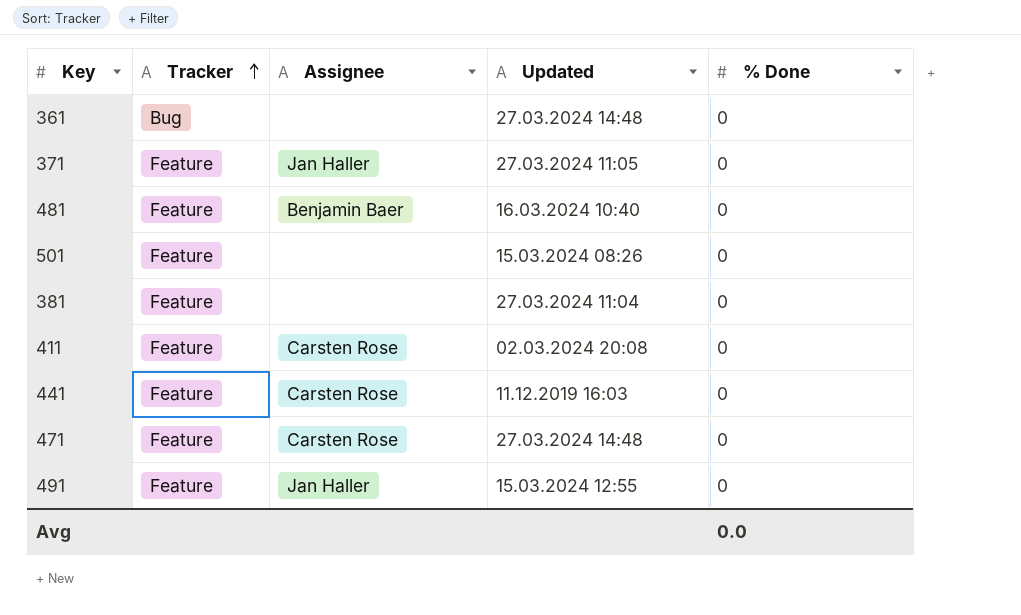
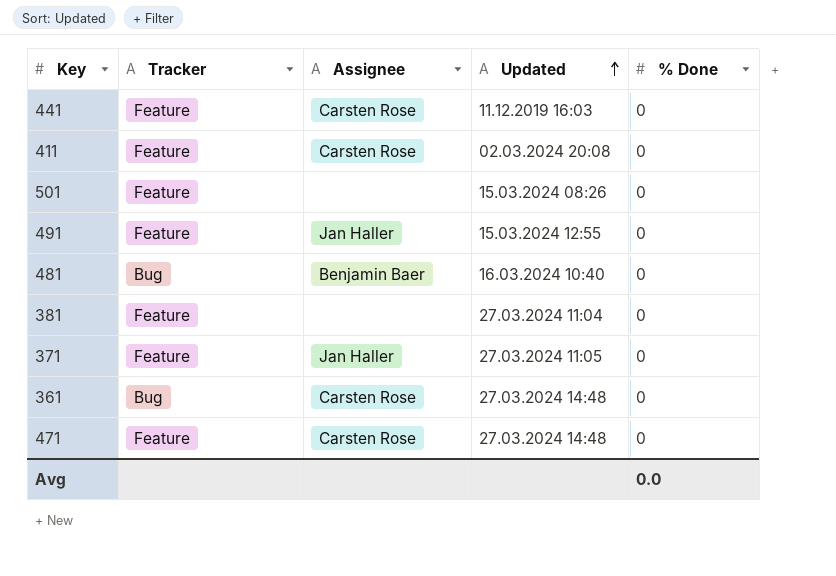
row order: Tracker ascending -> Updated ascending
481 | Tracker: Feature -> Bug
361 | Assignee: none -> Carsten Rose

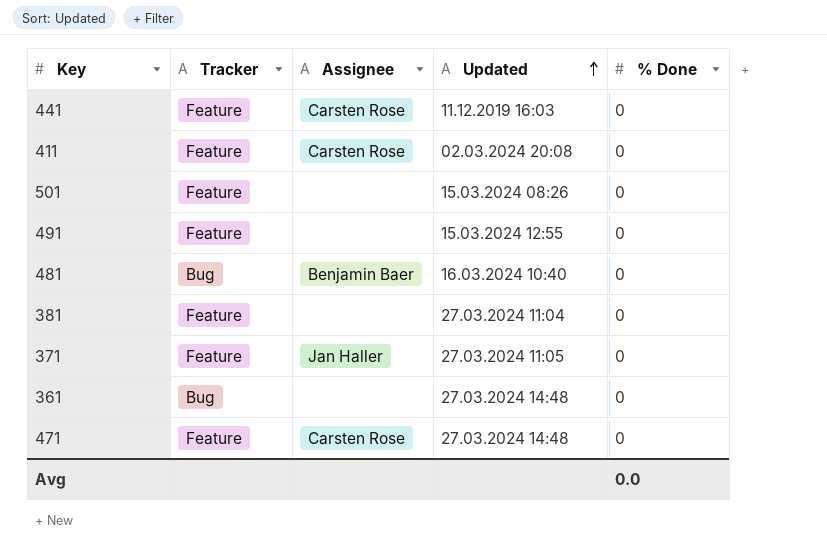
491 | Assignee: Jan Haller -> none
361 | Assignee: Carsten Rose -> none

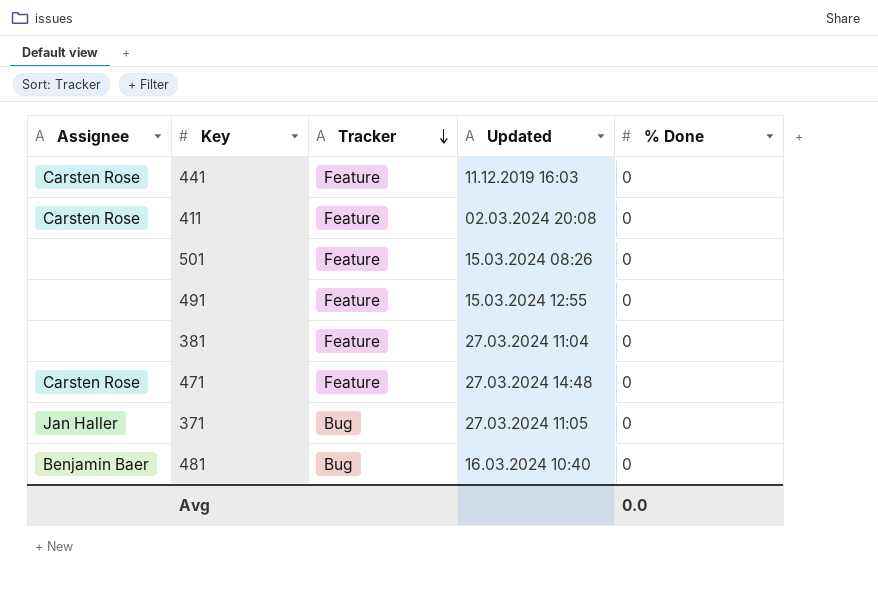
row order: Updated ascending -> Tracker descending
column Assignee | position: 3 -> 1
row 361: Bug | none | 27.03.2024 14:48 | 0 -> none
371 | Tracker: Feature -> Bug

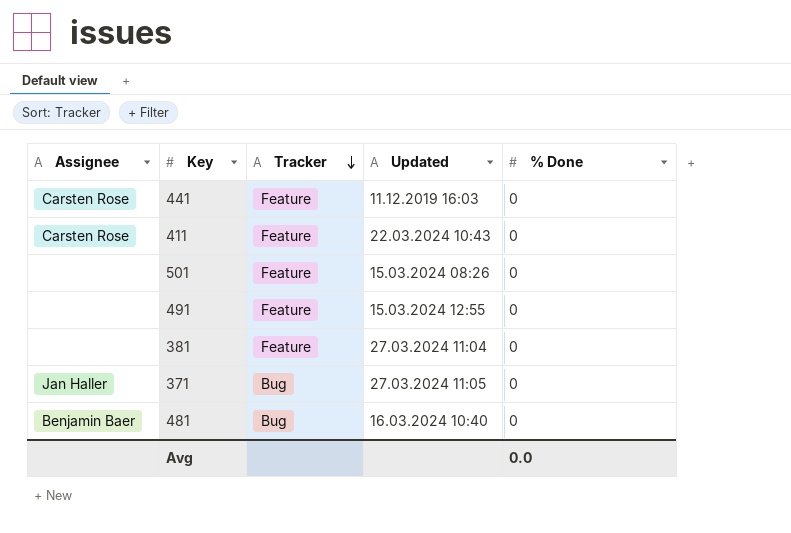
row 471: Carsten Rose | Feature | 27.03.2024 14:48 | 0 -> none
411 | Updated: 02.03.2024 20:08 -> 22.03.2024 10:43

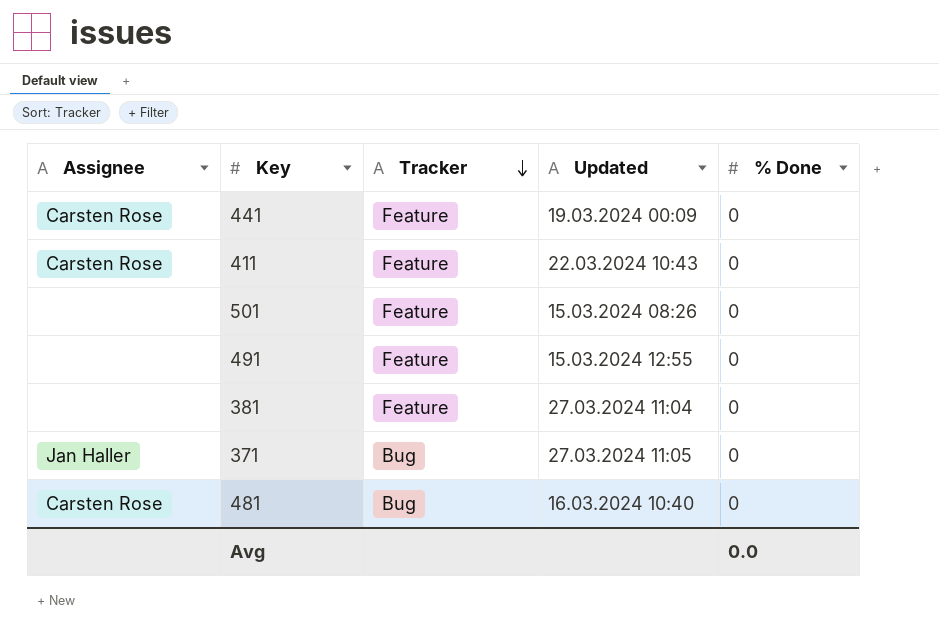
441 | Updated: 11.12.2019 16:03 -> 19.03.2024 00:09
481 | Assignee: Benjamin Baer -> Carsten Rose

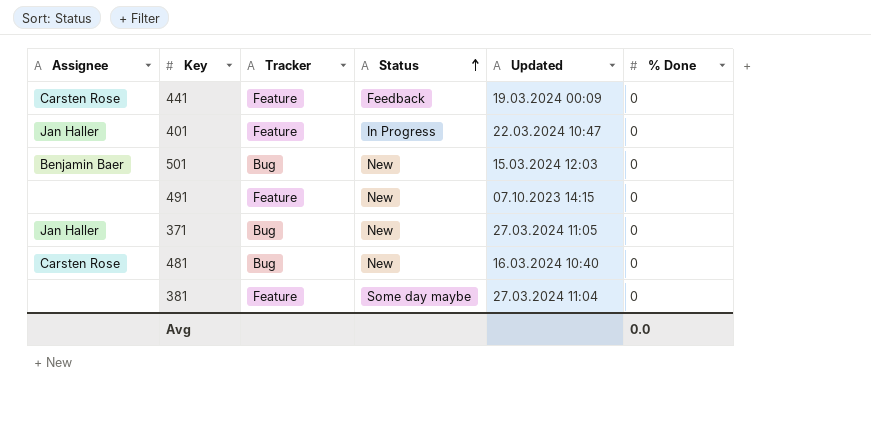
row order: Tracker descending -> Status ascending
column Status | position: none -> 4
row 411: Carsten Rose | Feature | 22.03.2024 10:43 | 0 -> none
row 401: none -> Jan Haller | Feature | In Progress | 22.03.2024 10:47 | 0
501 | Assignee: none -> Benjamin Baer
501 | Tracker: Feature -> Bug
501 | Updated: 15.03.2024 08:26 -> 15.03.2024 12:03
491 | Updated: 15.03.2024 12:55 -> 07.10.2023 14:15

